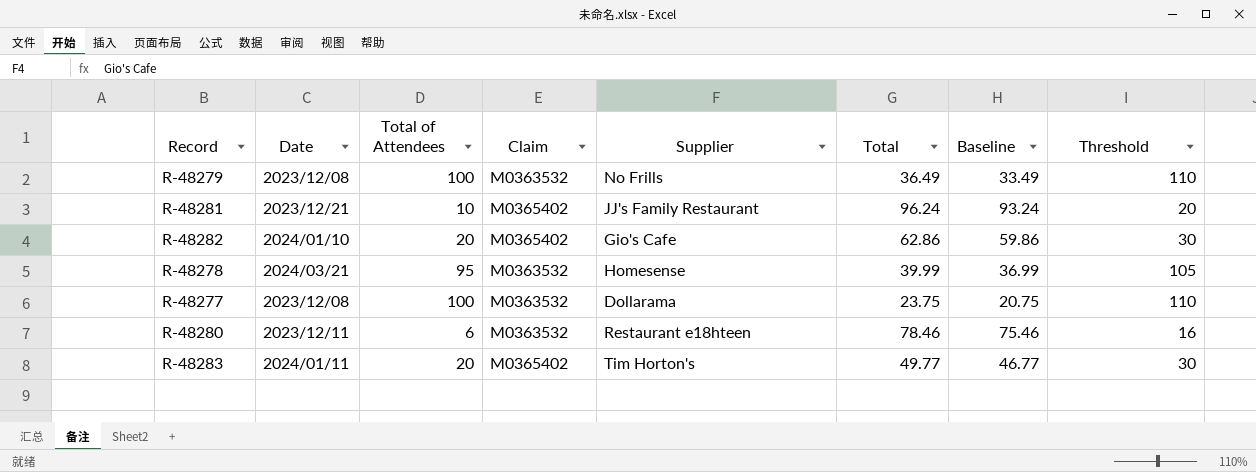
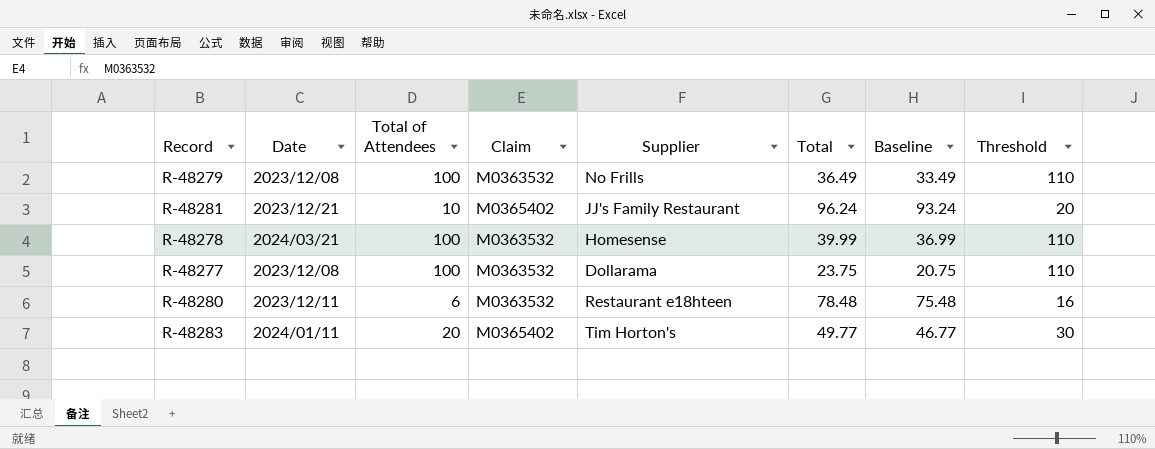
row R-48282: 2024/01/10 | 20 | M0365402 | Gio's Cafe | 62.86 | 59.86 | 30 -> none
R-48278 | Total of Attendees: 95 -> 100
R-48278 | Threshold: 105 -> 110
R-48280 | Total: 78.46 -> 78.48
R-48280 | Baseline: 75.46 -> 75.48

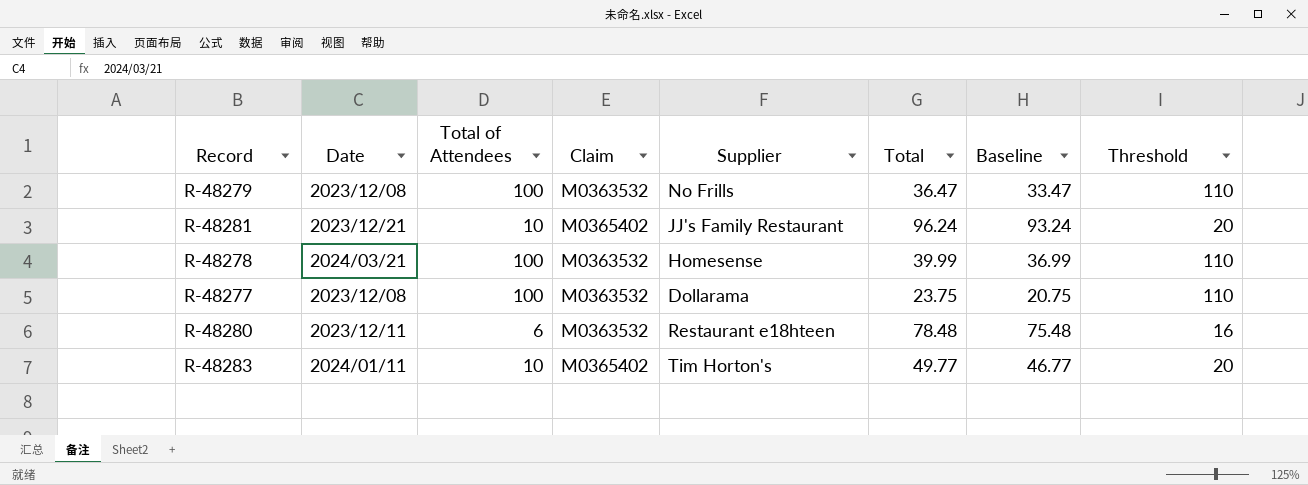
R-48279 | Total: 36.49 -> 36.47
R-48279 | Baseline: 33.49 -> 33.47
R-48283 | Total of Attendees: 20 -> 10
R-48283 | Threshold: 30 -> 20

